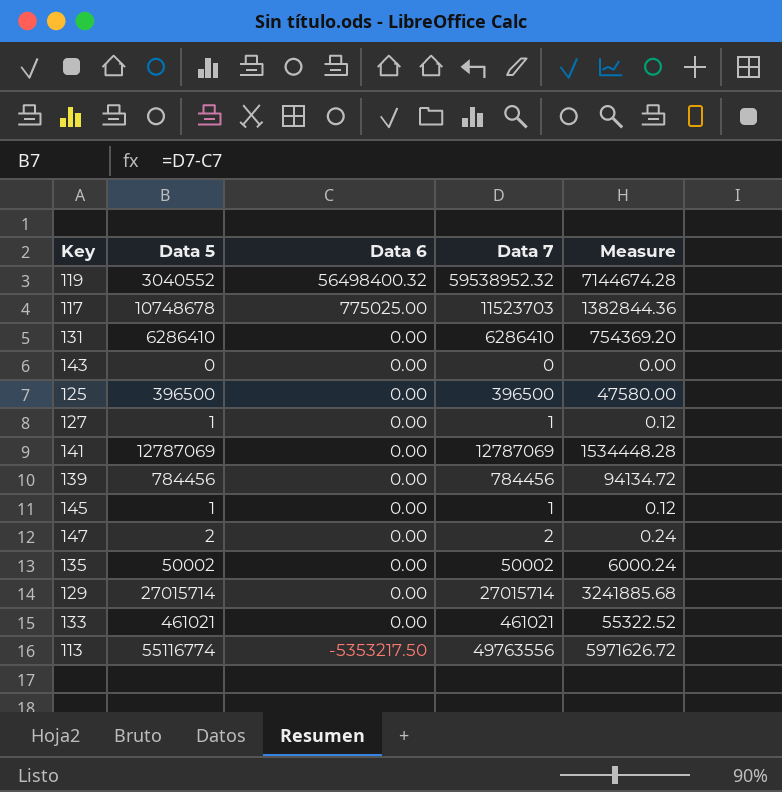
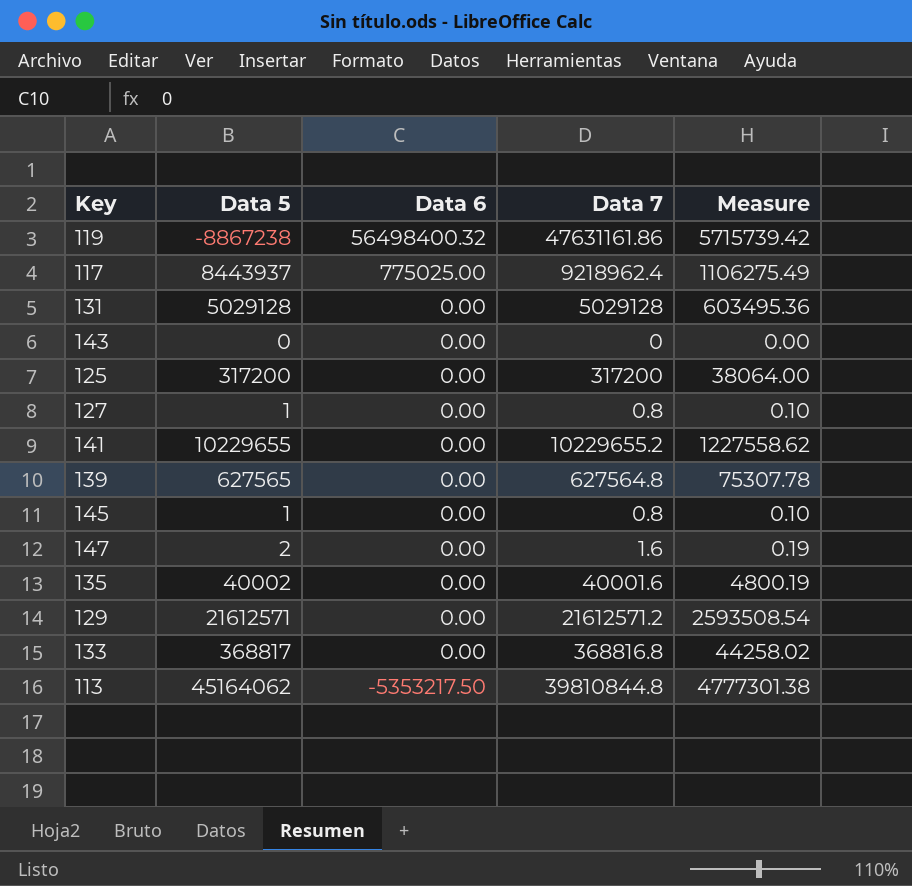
119 | Data 5: 3040552 -> -8867238
119 | Data 7: 59538952.32 -> 47631161.86
119 | Measure: 7144674.28 -> 5715739.42
117 | Data 5: 10748678 -> 8443937
117 | Data 7: 11523703 -> 9218962.4
117 | Measure: 1382844.36 -> 1106275.49
131 | Data 5: 6286410 -> 5029128
131 | Data 7: 6286410 -> 5029128
131 | Measure: 754369.20 -> 603495.36
125 | Data 5: 396500 -> 317200
125 | Data 7: 396500 -> 317200
125 | Measure: 47580.00 -> 38064.00
127 | Data 7: 1 -> 0.8
127 | Measure: 0.12 -> 0.10
141 | Data 5: 12787069 -> 10229655
141 | Data 7: 12787069 -> 10229655.2
141 | Measure: 1534448.28 -> 1227558.62
139 | Data 5: 784456 -> 627565
139 | Data 7: 784456 -> 627564.8
139 | Measure: 94134.72 -> 75307.78
145 | Data 7: 1 -> 0.8
145 | Measure: 0.12 -> 0.10
147 | Data 7: 2 -> 1.6
147 | Measure: 0.24 -> 0.19
135 | Data 5: 50002 -> 40002
135 | Data 7: 50002 -> 40001.6
135 | Measure: 6000.24 -> 4800.19
129 | Data 5: 27015714 -> 21612571
129 | Data 7: 27015714 -> 21612571.2
129 | Measure: 3241885.68 -> 2593508.54
133 | Data 5: 461021 -> 368817
133 | Data 7: 461021 -> 368816.8
133 | Measure: 55322.52 -> 44258.02
113 | Data 5: 55116774 -> 45164062
113 | Data 7: 49763556 -> 39810844.8
113 | Measure: 5971626.72 -> 4777301.38

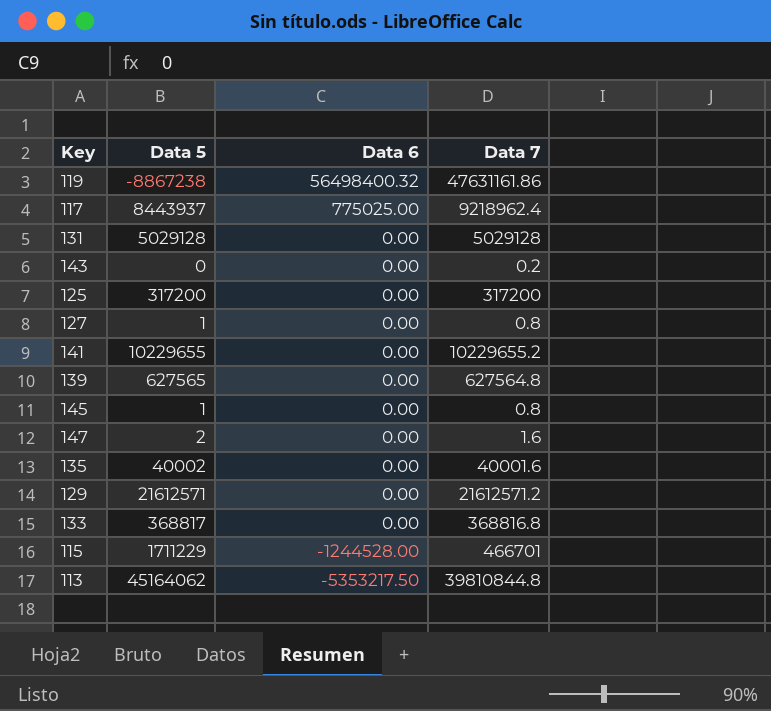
column Measure | formula: [Data 7] * 0.12 -> none
143 | Data 7: 0 -> 0.2
row 115: none -> 1711229 | -1244528.00 | 466701

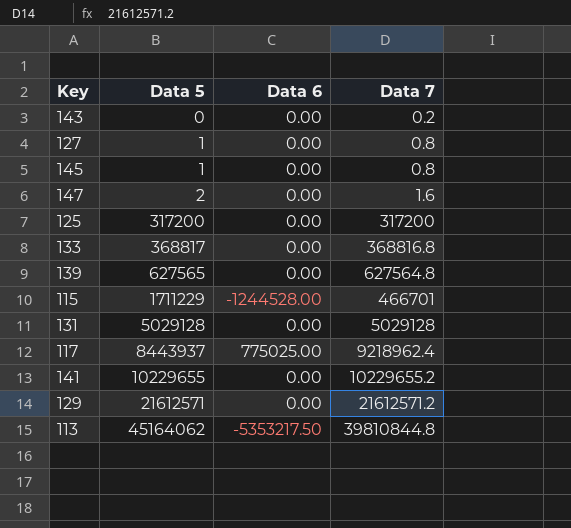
row order: Data 6 descending -> Data 5 ascending
row 119: -8867238 | 56498400.32 | 47631161.86 -> none
row 135: 40002 | 0.00 | 40001.6 -> none

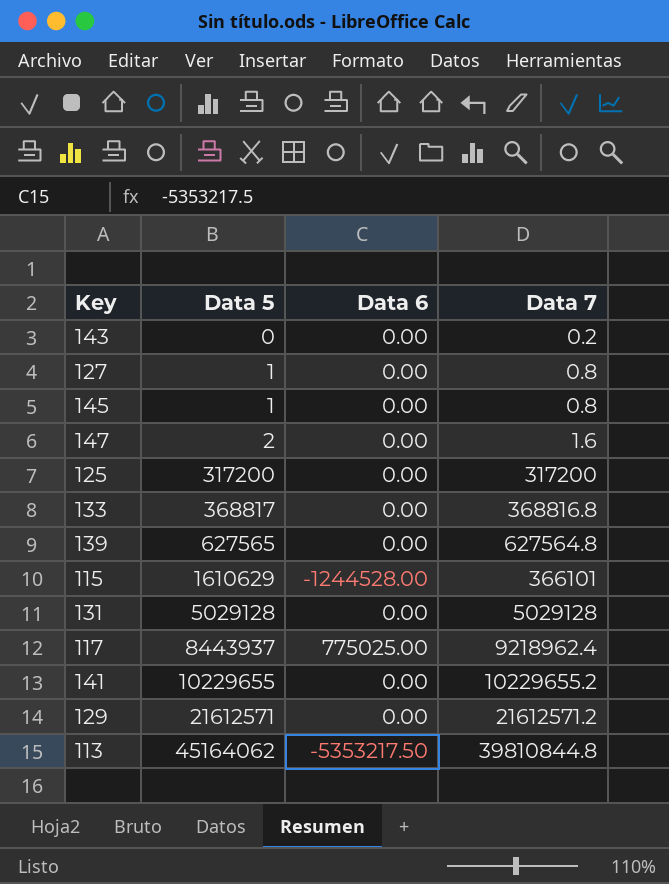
115 | Data 5: 1711229 -> 1610629
115 | Data 7: 466701 -> 366101

